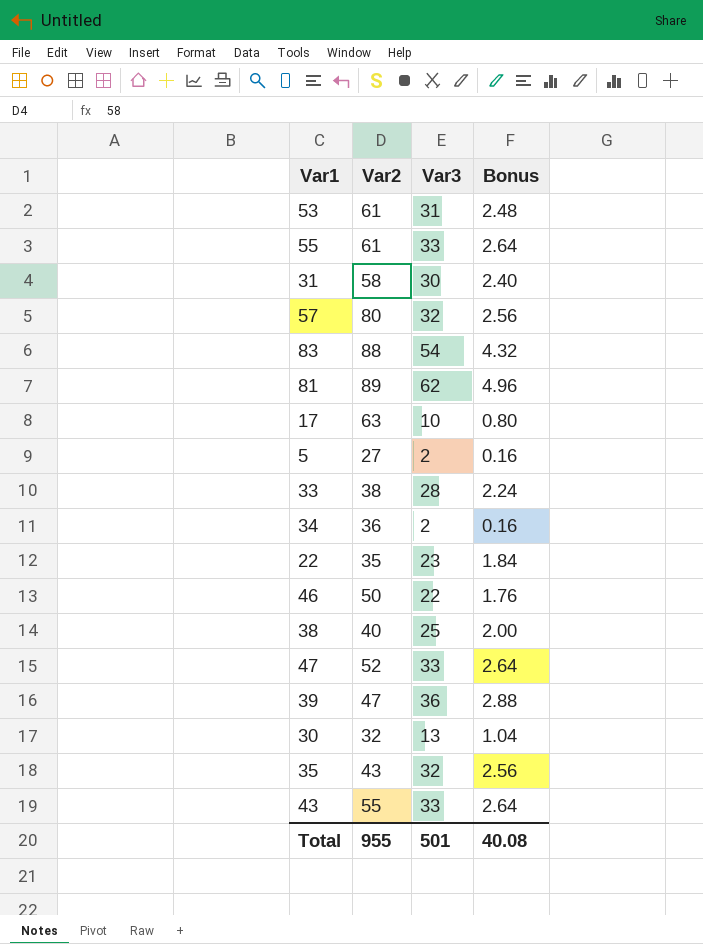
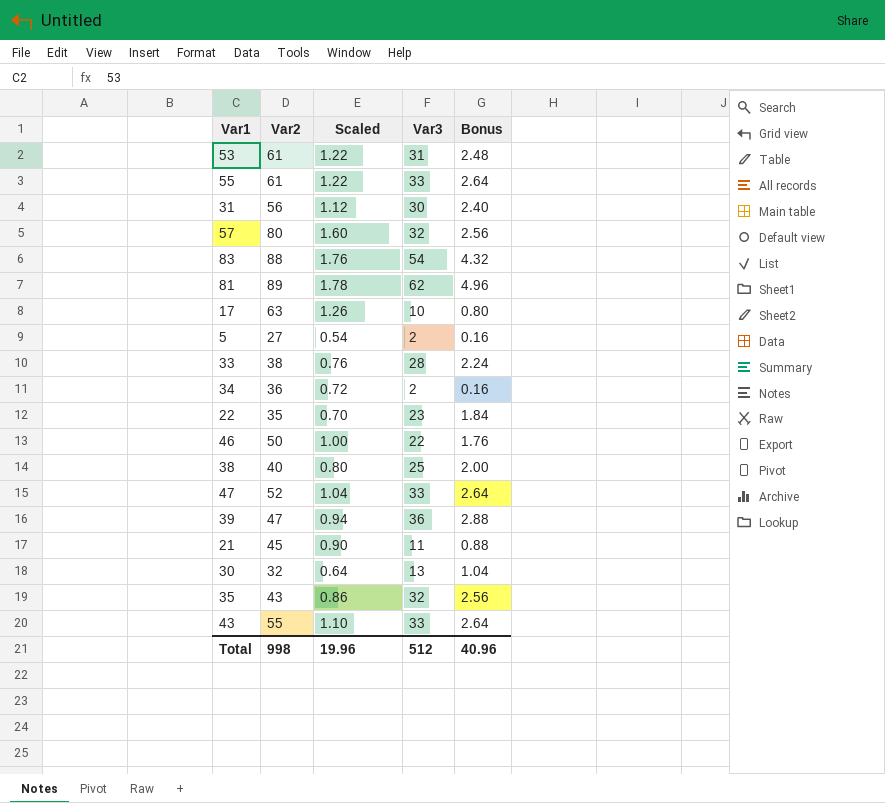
column Scaled | formula: none -> [Var2] * 0.02
31 | Var2: 58 -> 56
row 21: none -> 45 | 0.90 | 11 | 0.88
Total | Var2: 955 -> 998
Total | Var3: 501 -> 512
Total | Bonus: 40.08 -> 40.96

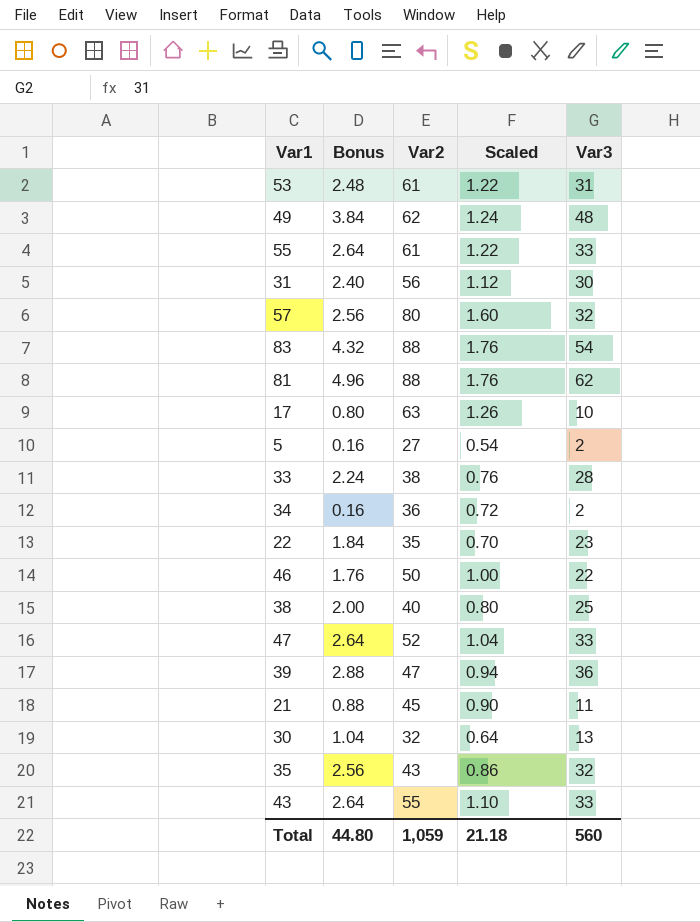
column Bonus | position: 5 -> 2
row 49: none -> 3.84 | 62 | 1.24 | 48
81 | Var2: 89 -> 88
81 | Scaled: 1.78 -> 1.76
Total | Bonus: 40.96 -> 44.80
Total | Var2: 998 -> 1,059
Total | Scaled: 19.96 -> 21.18
Total | Var3: 512 -> 560

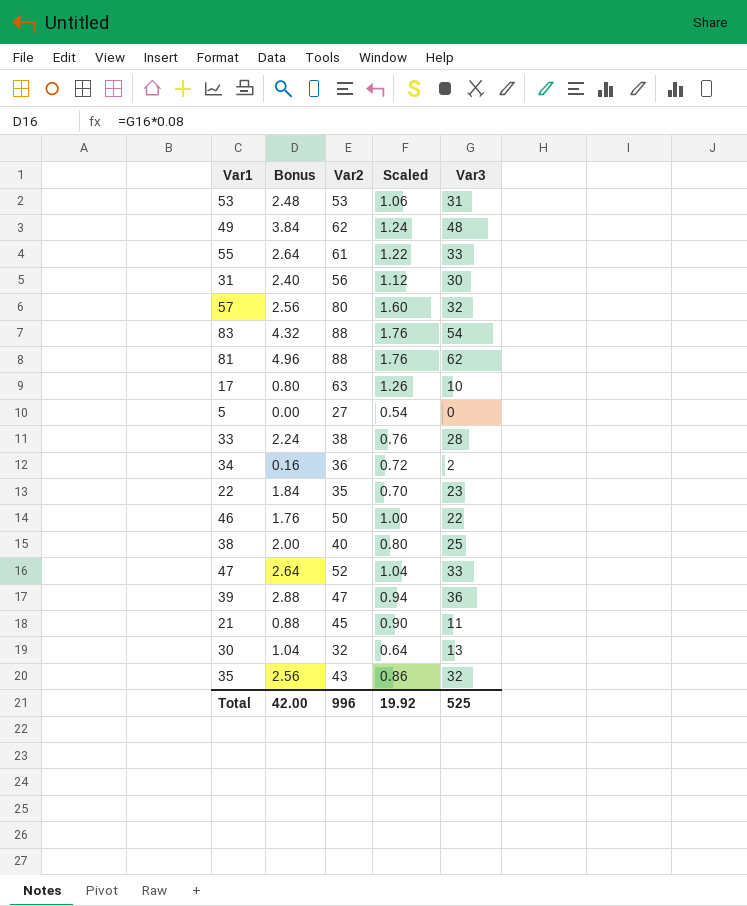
row 43: 2.64 | 55 | 1.10 | 33 -> none
53 | Var2: 61 -> 53
53 | Scaled: 1.22 -> 1.06
5 | Bonus: 0.16 -> 0.00
5 | Var3: 2 -> 0
Total | Bonus: 44.80 -> 42.00
Total | Var2: 1,059 -> 996
Total | Scaled: 21.18 -> 19.92
Total | Var3: 560 -> 525

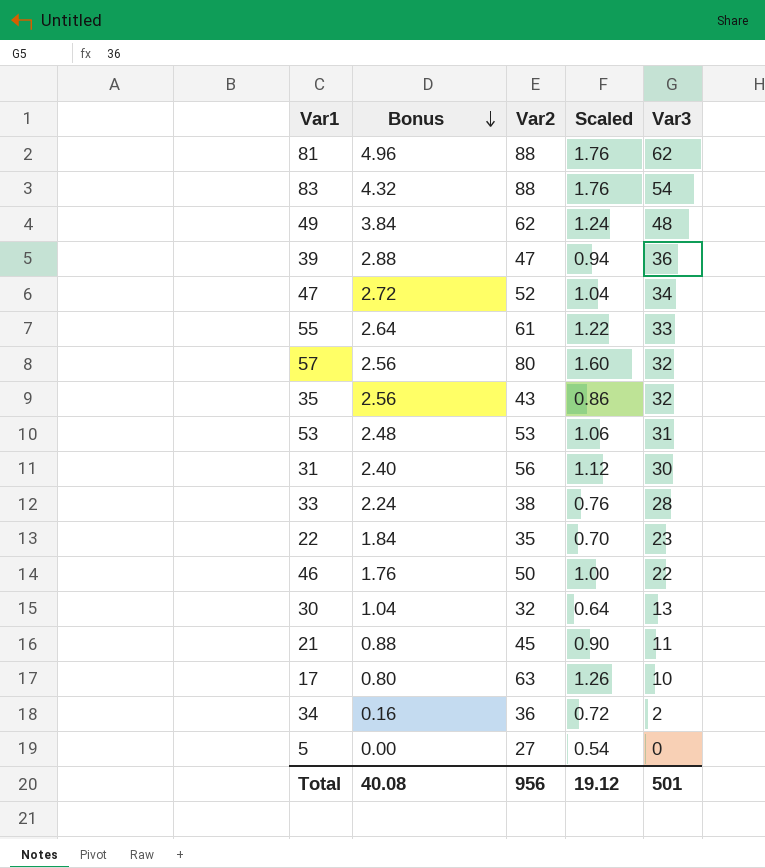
row order: none -> Bonus descending
row 38: 2.00 | 40 | 0.80 | 25 -> none
47 | Bonus: 2.64 -> 2.72
47 | Var3: 33 -> 34
Total | Bonus: 42.00 -> 40.08
Total | Var2: 996 -> 956
Total | Scaled: 19.92 -> 19.12
Total | Var3: 525 -> 501

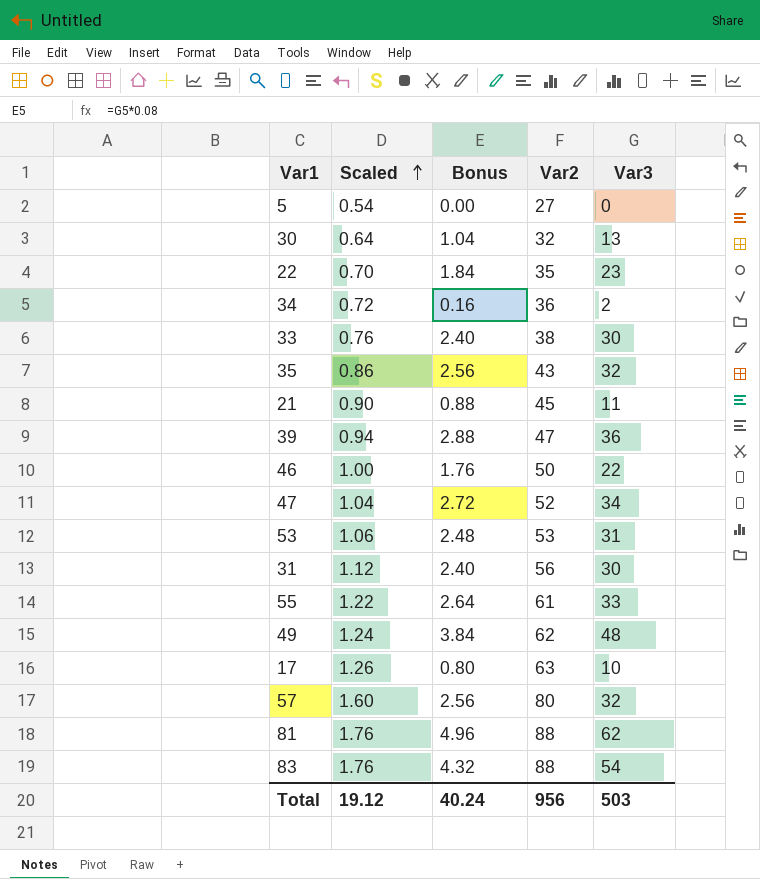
row order: Bonus descending -> Scaled ascending
column Scaled | position: 4 -> 2
33 | Bonus: 2.24 -> 2.40
33 | Var3: 28 -> 30
Total | Bonus: 40.08 -> 40.24
Total | Var3: 501 -> 503

